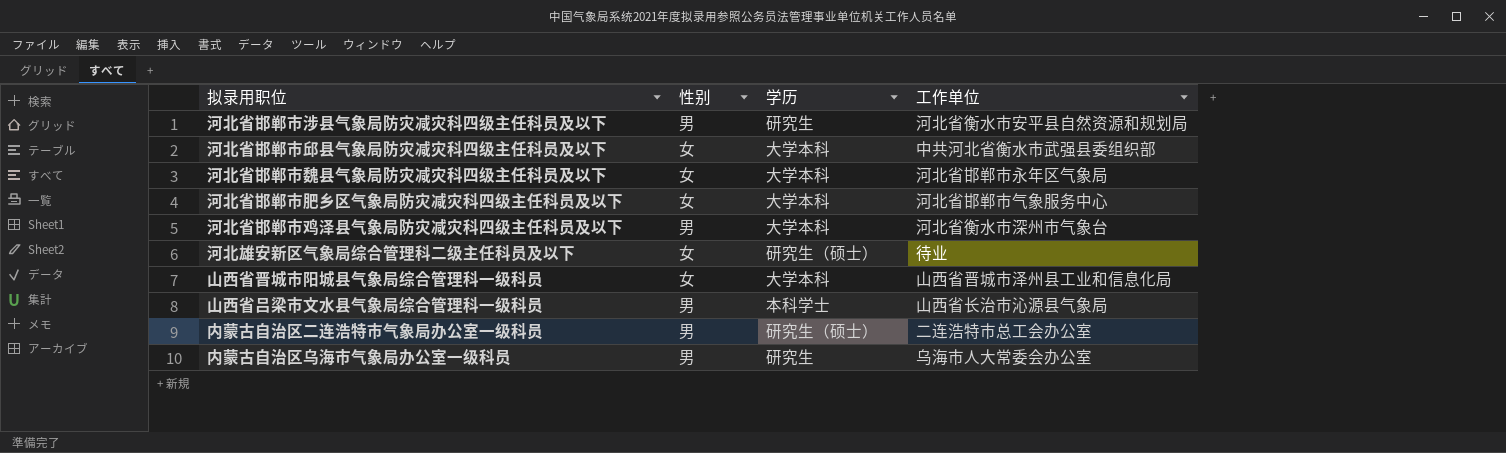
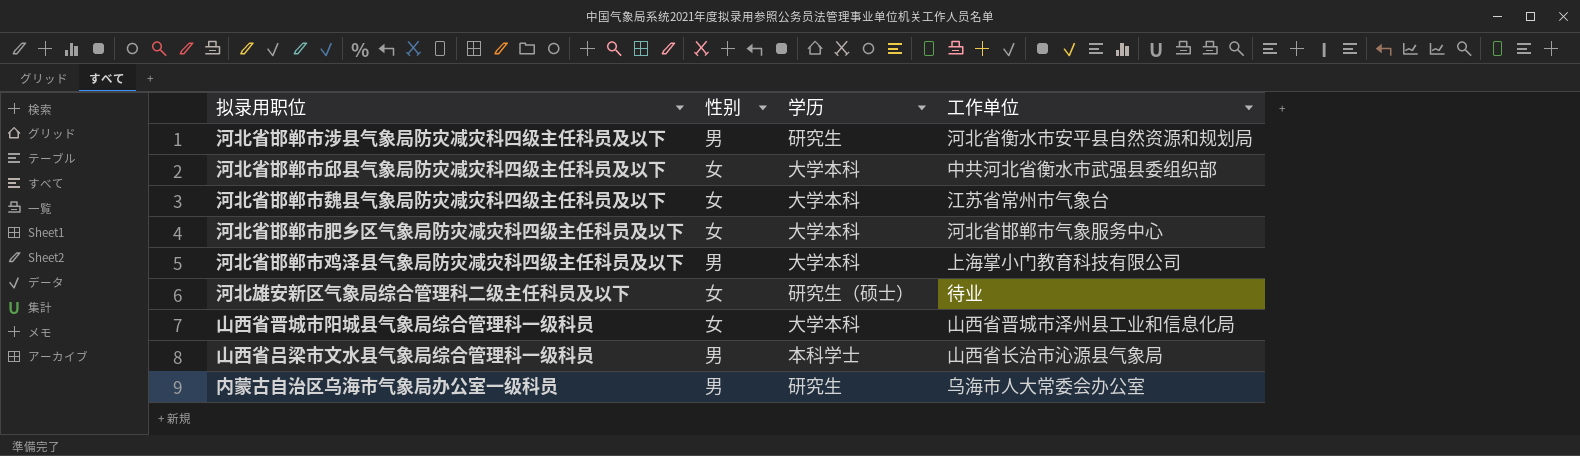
row 内蒙古自治区二连浩特市气象局办公室一级科员: 男 | 研究生（硕士） | 二连浩特市总工会办公室 -> none
河北省邯郸市魏县气象局防灾减灾科四级主任科员及以下 | 工作单位: 河北省邯郸市永年区气象局 -> 江苏省常州市气象台
河北省邯郸市鸡泽县气象局防灾减灾科四级主任科员及以下 | 工作单位: 河北省衡水市深州市气象台 -> 上海掌小门教育科技有限公司

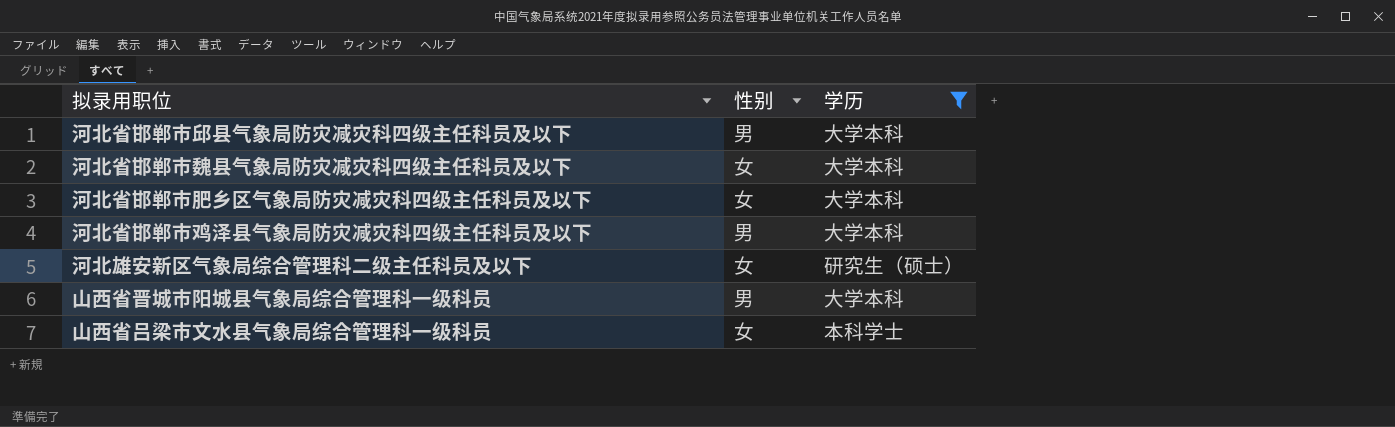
filter: none -> 学历 != 研究生
column 工作单位 | position: 4 -> none
河北省邯郸市邱县气象局防灾减灾科四级主任科员及以下 | 性别: 女 -> 男
山西省晋城市阳城县气象局综合管理科一级科员 | 性别: 女 -> 男
山西省吕梁市文水县气象局综合管理科一级科员 | 性别: 男 -> 女

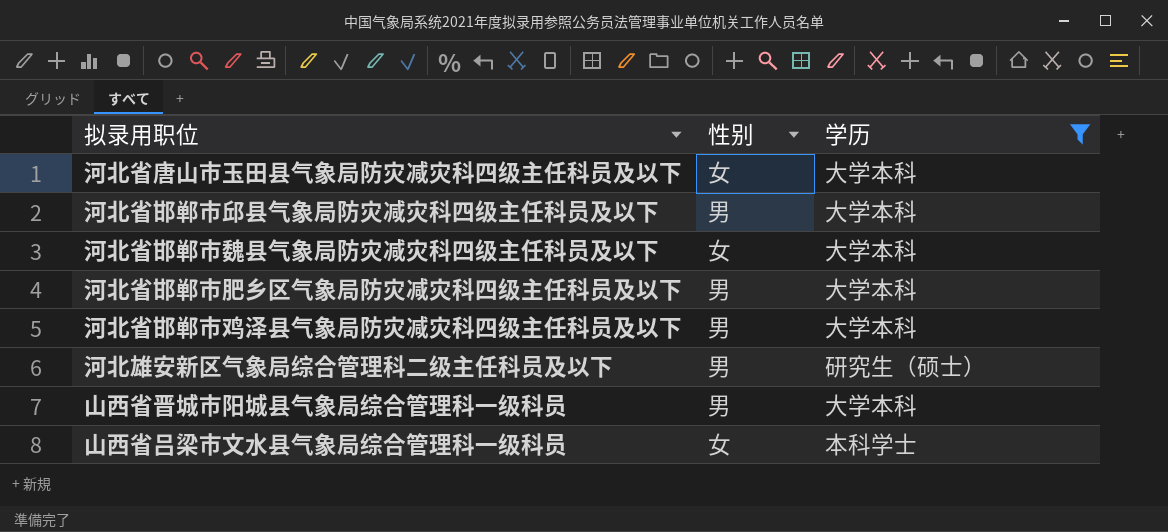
row 河北省唐山市玉田县气象局防灾减灾科四级主任科员及以下: none -> 女 | 大学本科
河北省邯郸市肥乡区气象局防灾减灾科四级主任科员及以下 | 性别: 女 -> 男
河北雄安新区气象局综合管理科二级主任科员及以下 | 性别: 女 -> 男

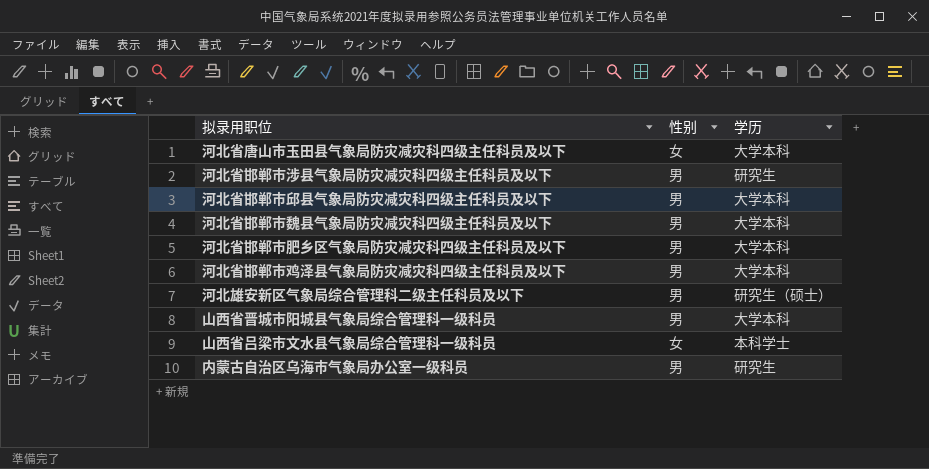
filter: 学历 != 研究生 -> none
河北省邯郸市魏县气象局防灾减灾科四级主任科员及以下 | 性别: 女 -> 男

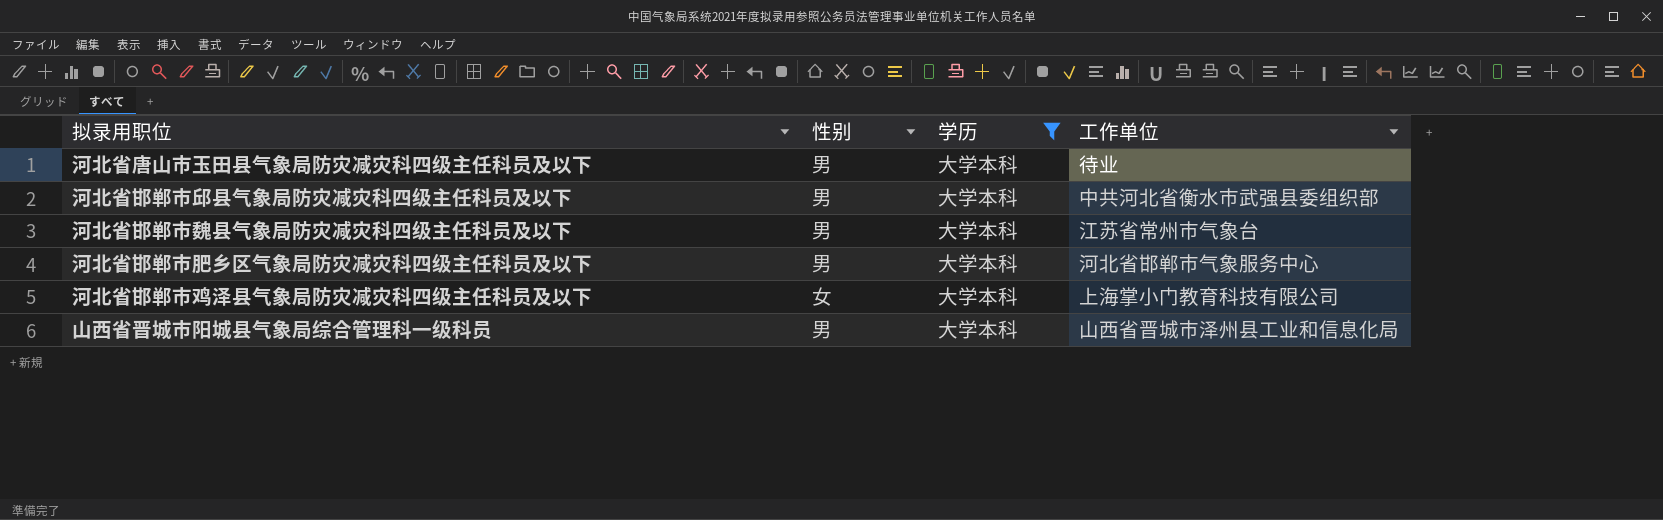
filter: none -> 学历 = 大学本科
column 工作单位 | position: none -> 4
河北省唐山市玉田县气象局防灾减灾科四级主任科员及以下 | 性别: 女 -> 男
河北省邯郸市鸡泽县气象局防灾减灾科四级主任科员及以下 | 性别: 男 -> 女

